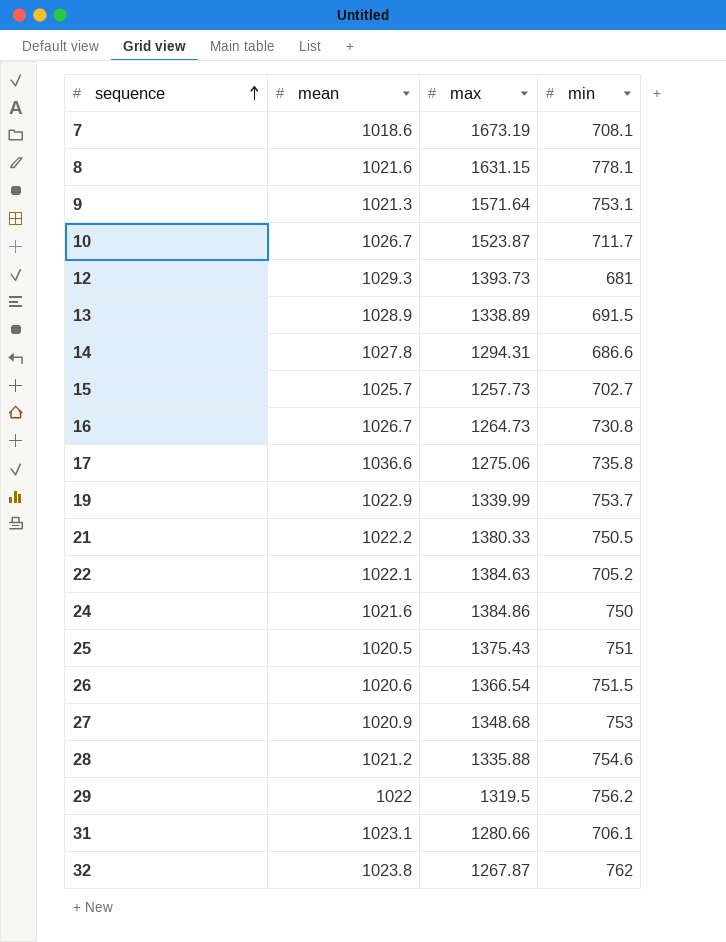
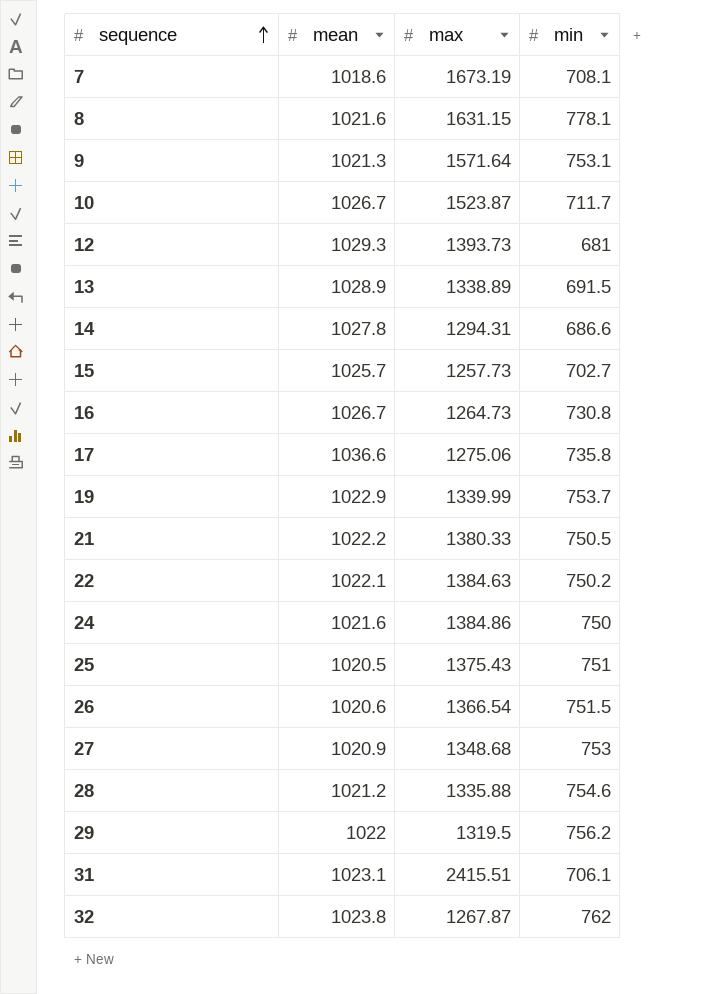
22 | min: 705.2 -> 750.2
31 | max: 1280.66 -> 2415.51

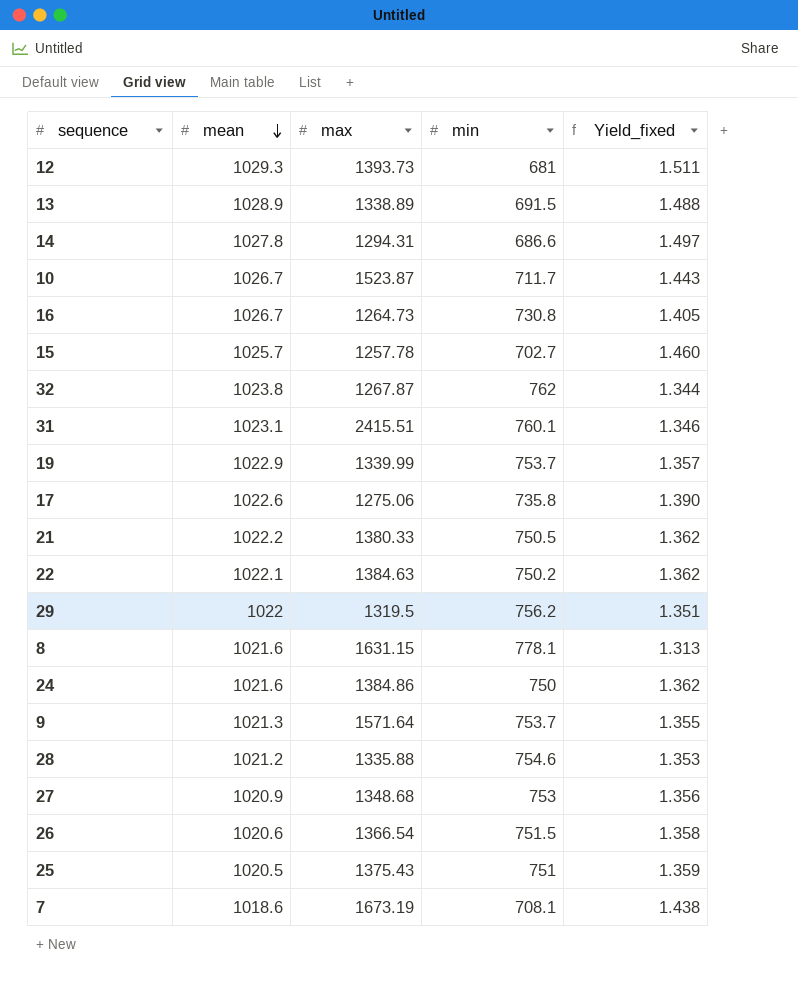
row order: sequence ascending -> mean descending
column Yield_fixed | formula: none -> [mean] / [min]
15 | max: 1257.73 -> 1257.78
31 | min: 706.1 -> 760.1
17 | mean: 1036.6 -> 1022.6
9 | min: 753.1 -> 753.7

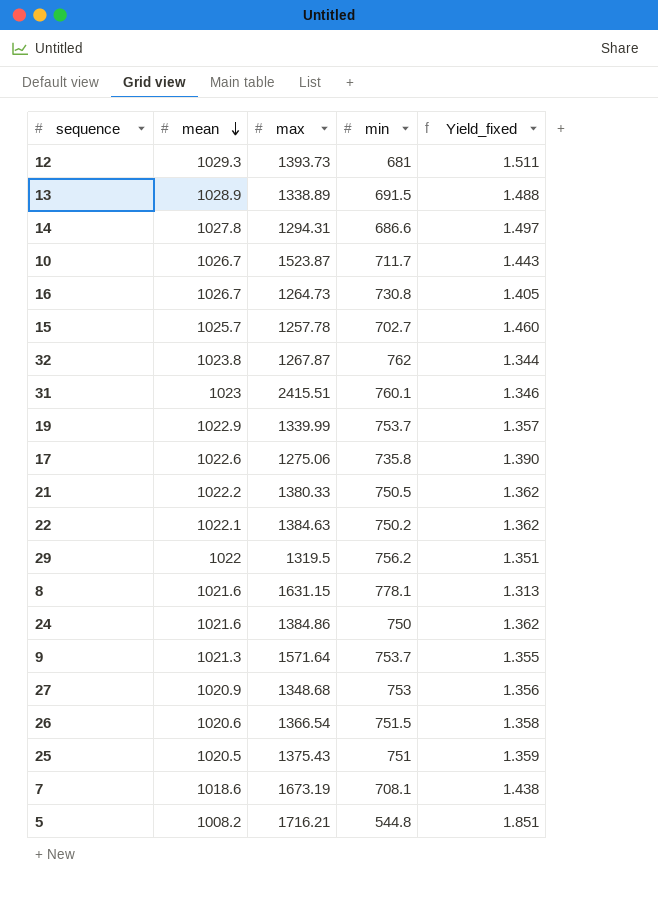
row 28: 1021.2 | 1335.88 | 754.6 | 1.353 -> none
31 | mean: 1023.1 -> 1023
row 5: none -> 1008.2 | 1716.21 | 544.8 | 1.851

